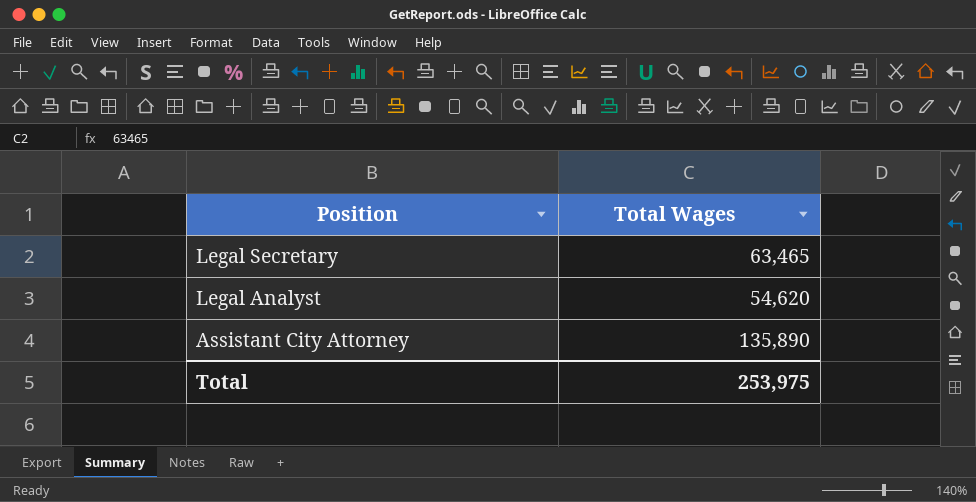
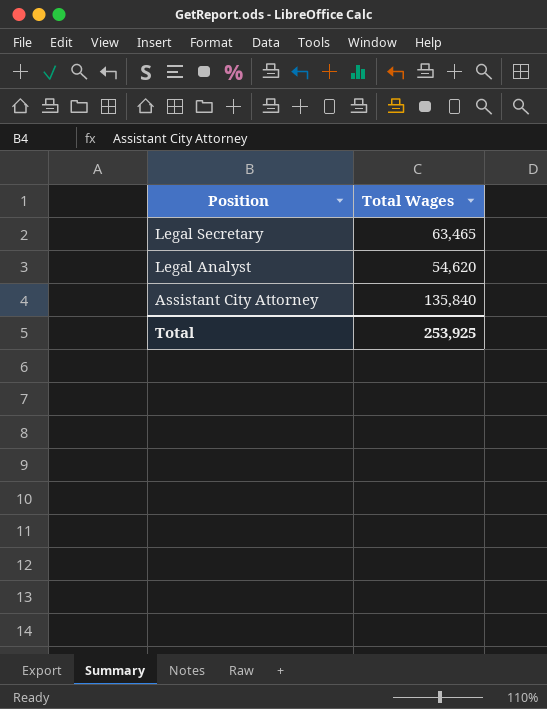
Assistant City Attorney | Total Wages: 135,890 -> 135,840
Total | Total Wages: 253,975 -> 253,925

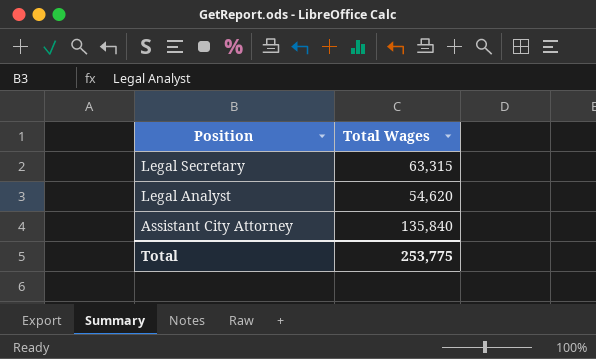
Legal Secretary | Total Wages: 63,465 -> 63,315
Total | Total Wages: 253,925 -> 253,775

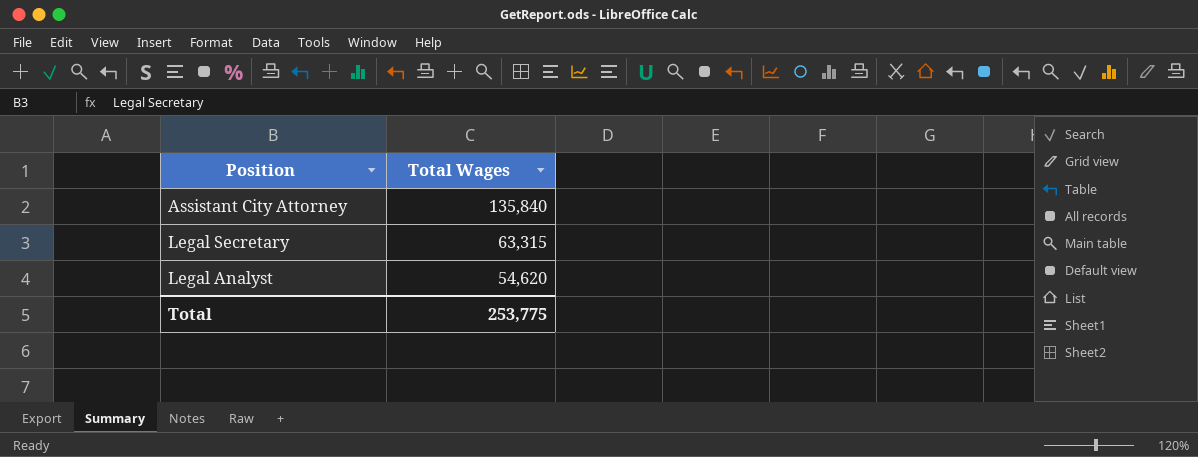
row order: Position descending -> Total Wages descending

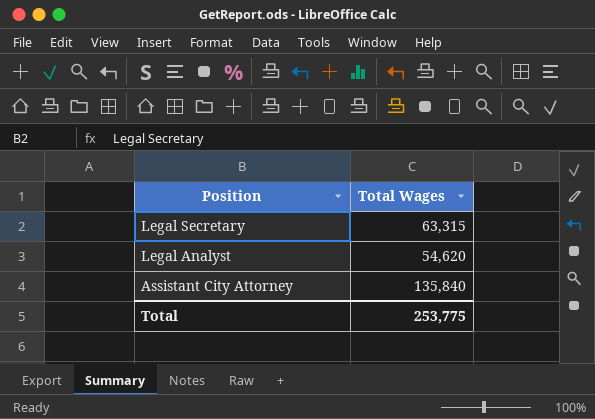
row order: Total Wages descending -> Position descending

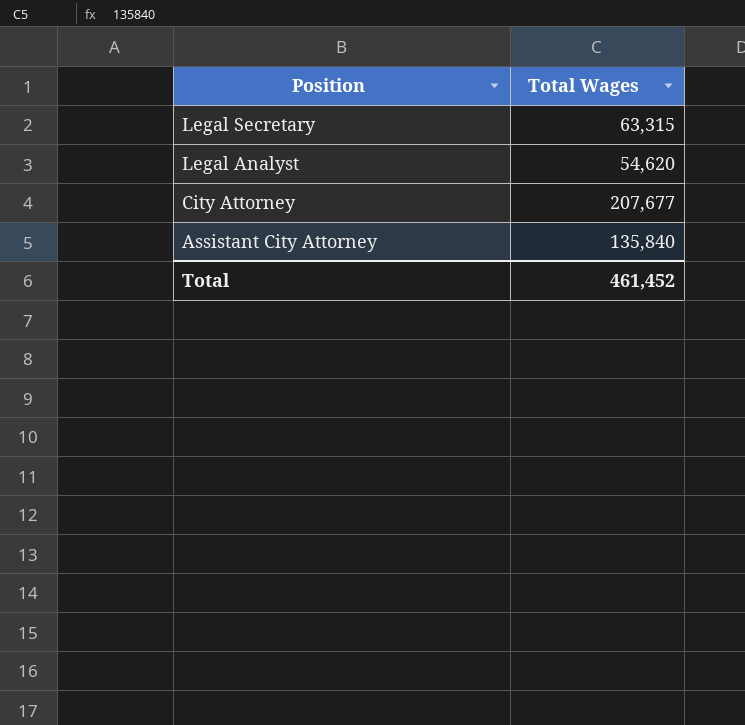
row City Attorney: none -> 207,677
Total | Total Wages: 253,775 -> 461,452

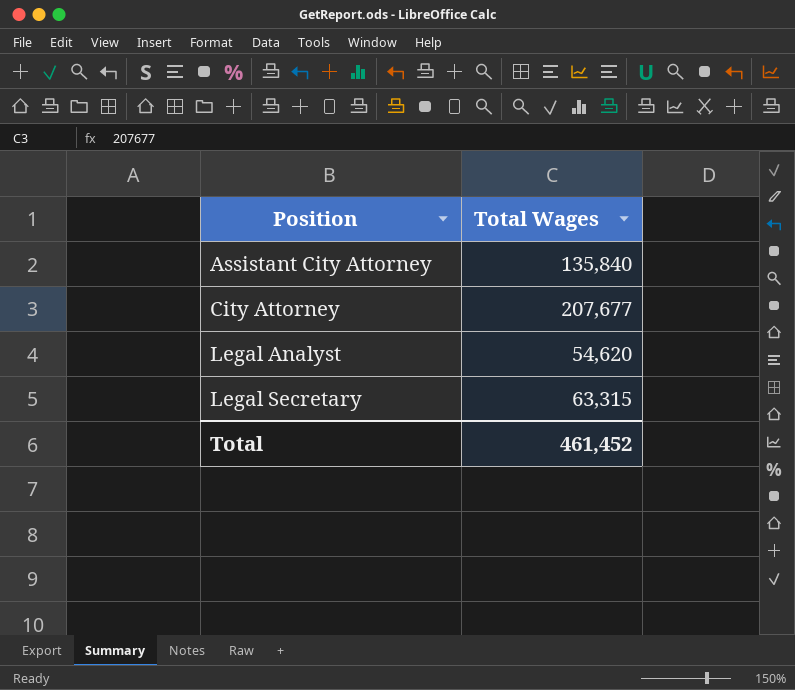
row order: Position descending -> Position ascending

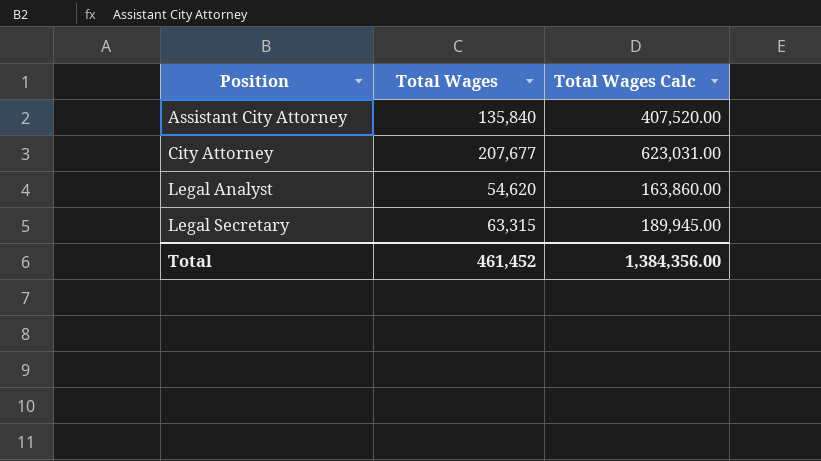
column Total Wages Calc | formula: none -> [Total Wages] * 3

